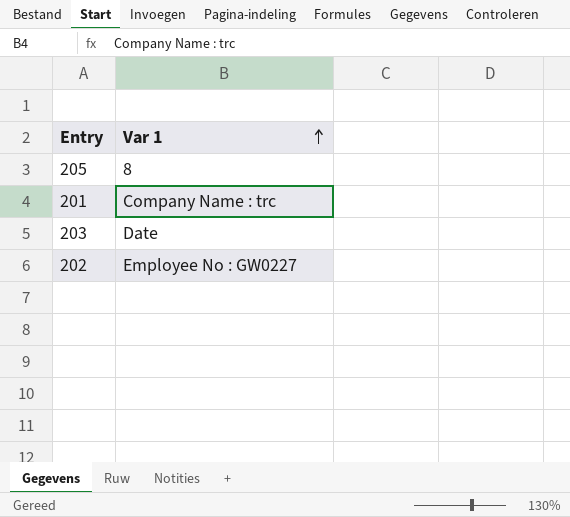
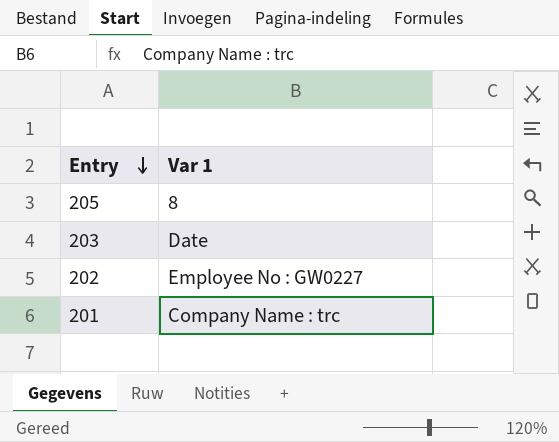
row order: Var 1 ascending -> Entry descending

